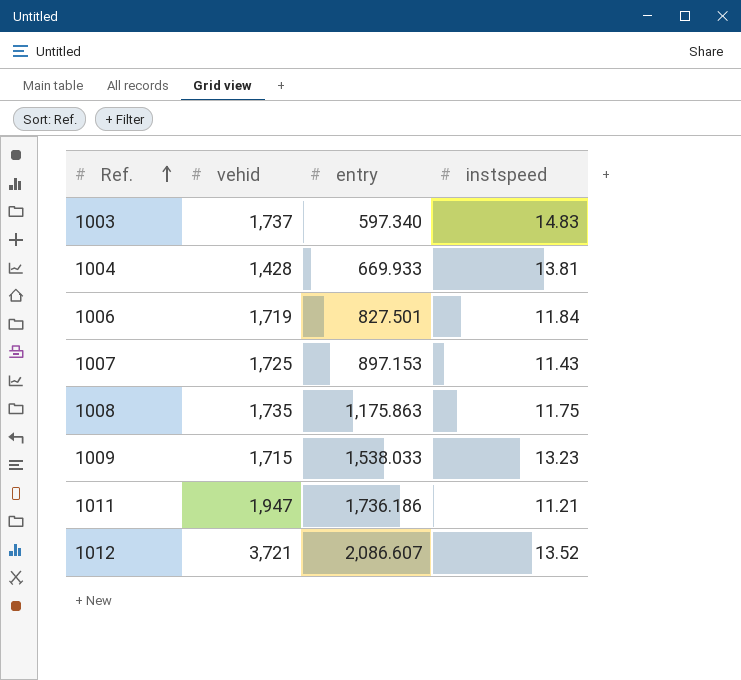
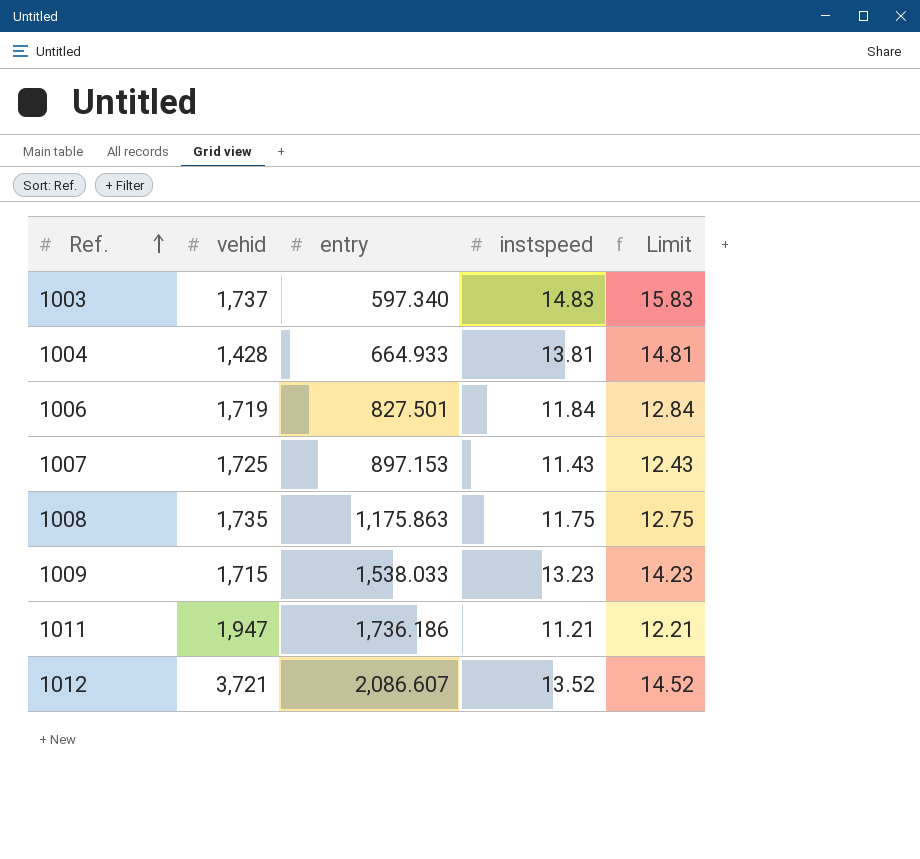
column Limit | formula: none -> [instspeed] + 1
1004 | entry: 669.933 -> 664.933

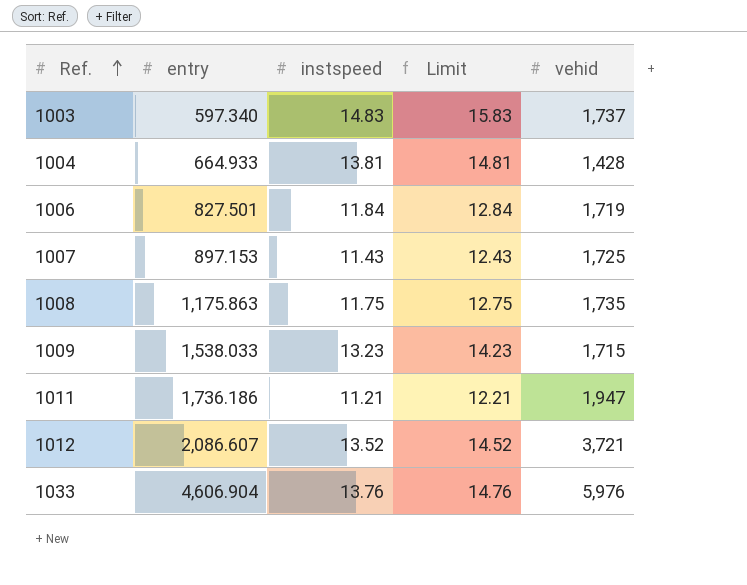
column vehid | position: 2 -> 5
row 1033: none -> 4,606.904 | 13.76 | 14.76 | 5,976

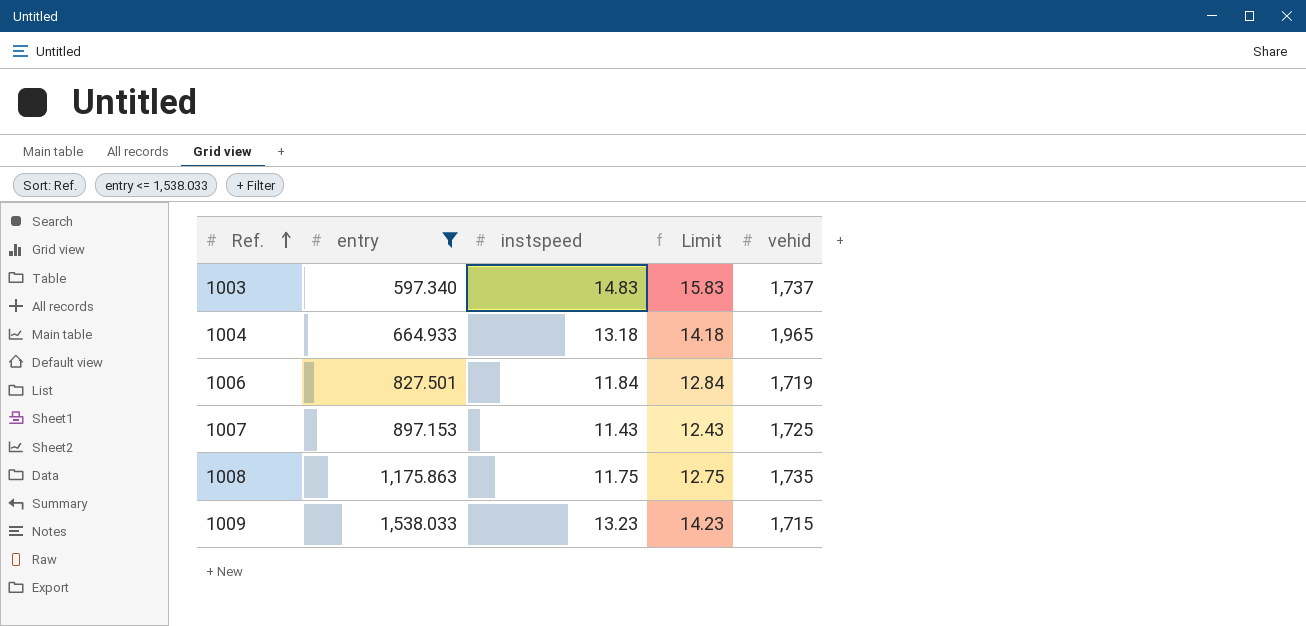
filter: none -> entry <= 1,538.033
1004 | instspeed: 13.81 -> 13.18
1004 | Limit: 14.81 -> 14.18
1004 | vehid: 1,428 -> 1,965

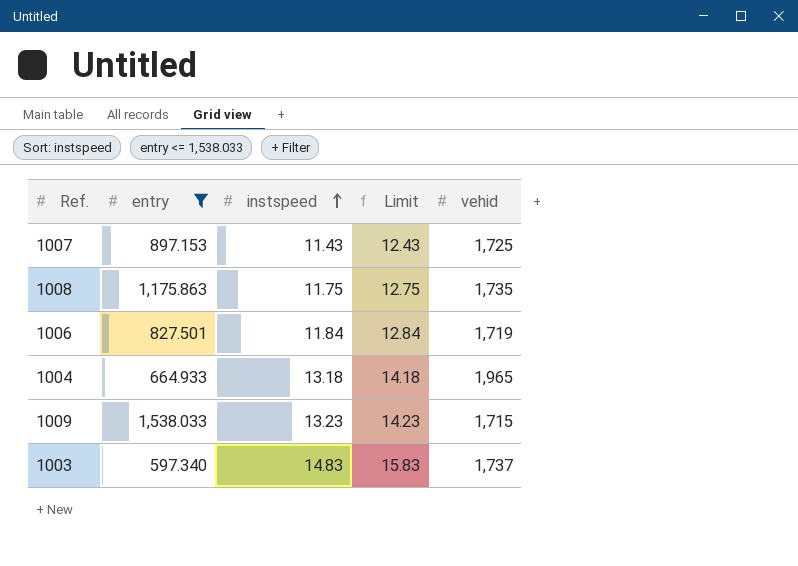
row order: Ref. ascending -> instspeed ascending

